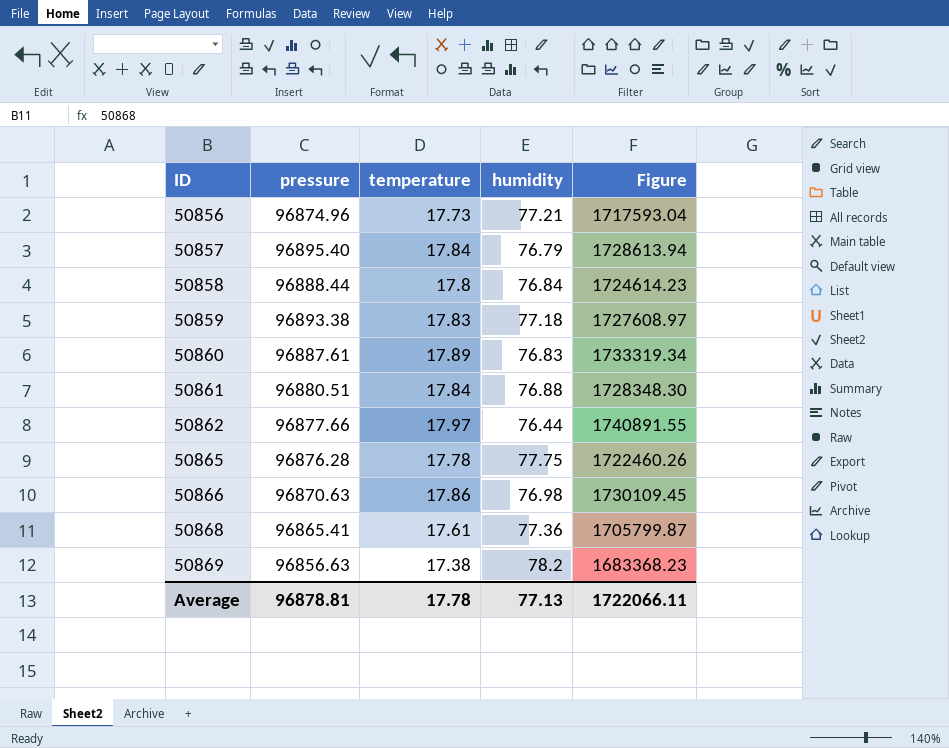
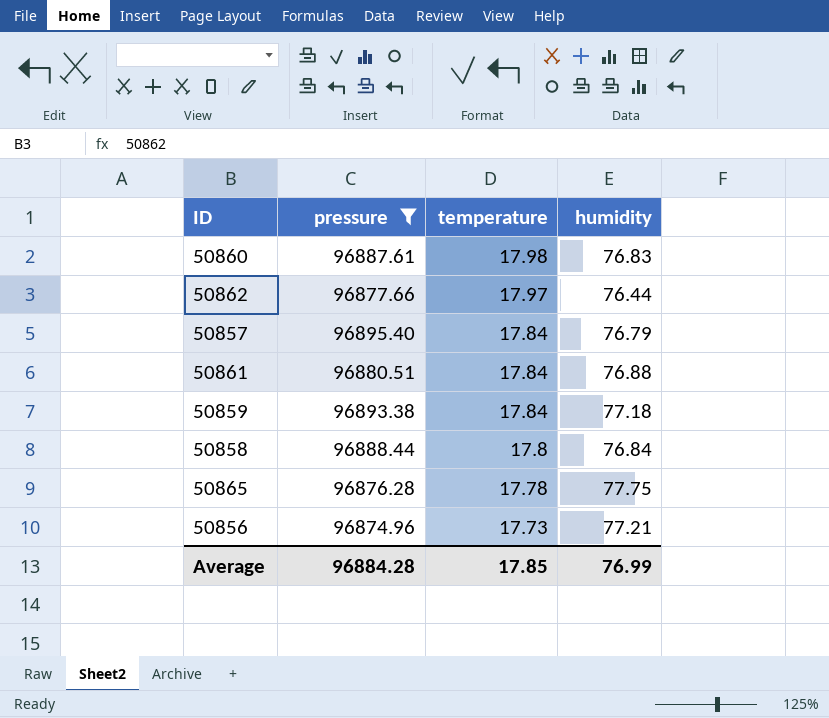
filter: none -> pressure >= 96874.96
row order: ID ascending -> temperature descending
column Figure | formula: [pressure] * [temperature] -> none
50860 | temperature: 17.89 -> 17.98
50859 | temperature: 17.83 -> 17.84
Average | pressure: 96878.81 -> 96884.28
Average | temperature: 17.78 -> 17.85
Average | humidity: 77.13 -> 76.99

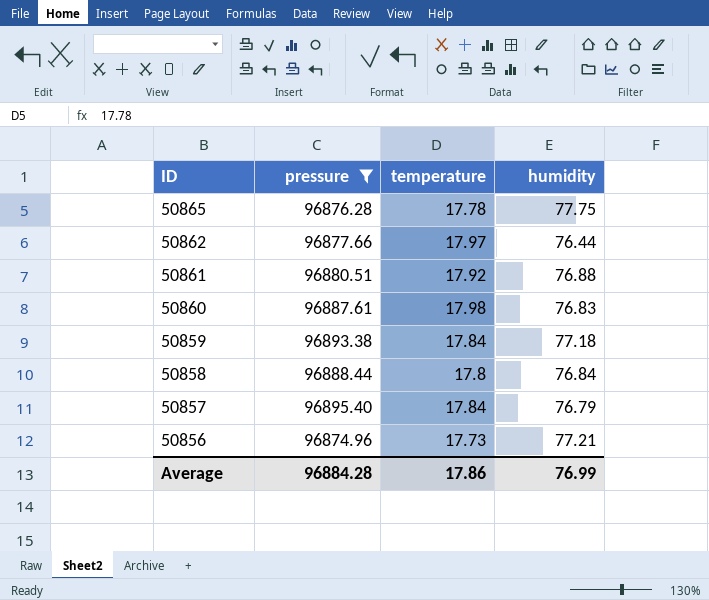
row order: temperature descending -> ID descending
50861 | temperature: 17.84 -> 17.92
Average | temperature: 17.85 -> 17.86

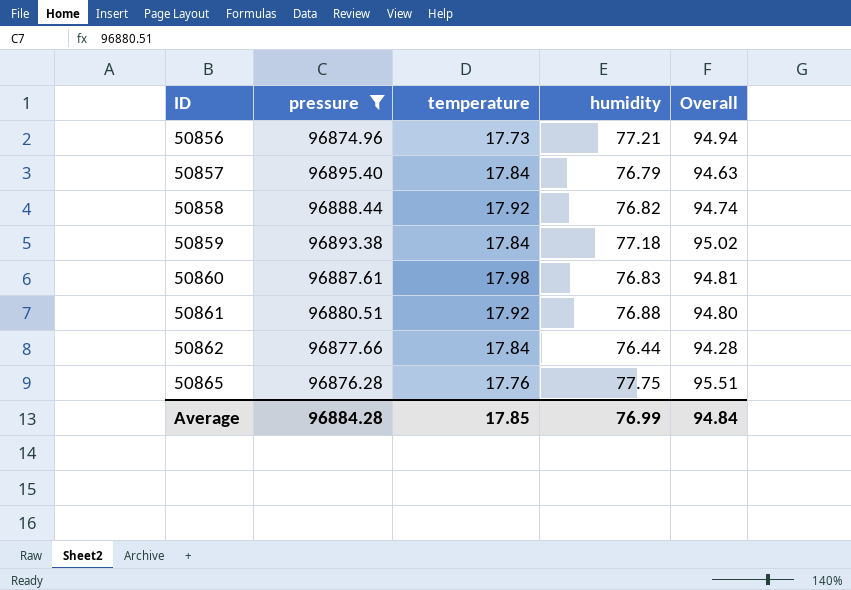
row order: ID descending -> ID ascending
column Overall | formula: none -> [temperature] + [humidity]
50858 | temperature: 17.8 -> 17.92
50858 | humidity: 76.84 -> 76.82
50862 | temperature: 17.97 -> 17.84
50865 | temperature: 17.78 -> 17.76
Average | temperature: 17.86 -> 17.85

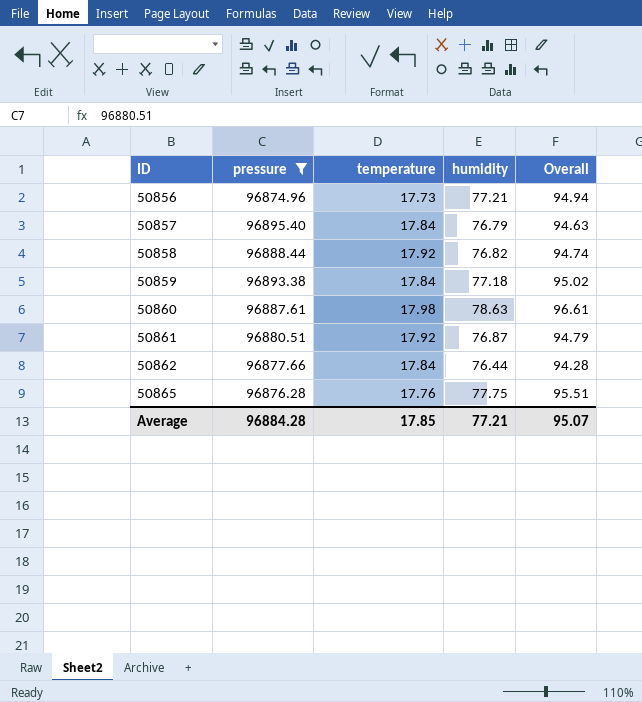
50860 | humidity: 76.83 -> 78.63
50860 | Overall: 94.81 -> 96.61
50861 | humidity: 76.88 -> 76.87
50861 | Overall: 94.80 -> 94.79
Average | humidity: 76.99 -> 77.21
Average | Overall: 94.84 -> 95.07

